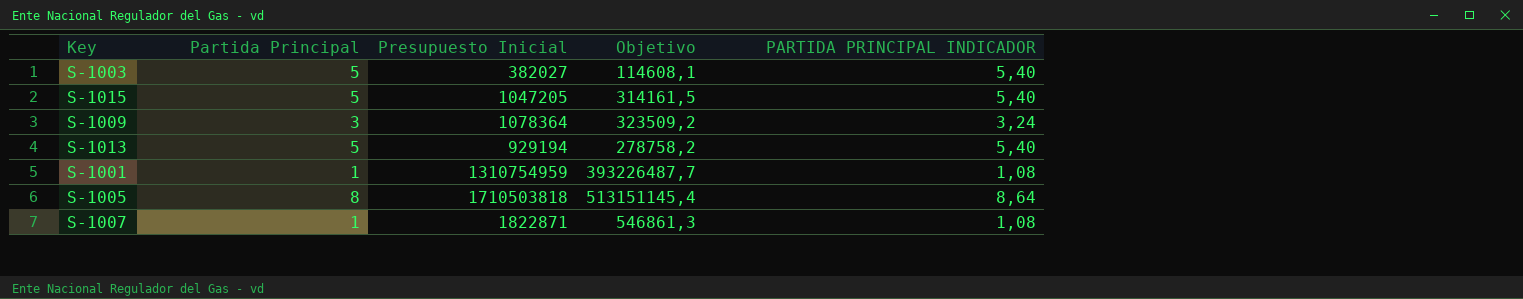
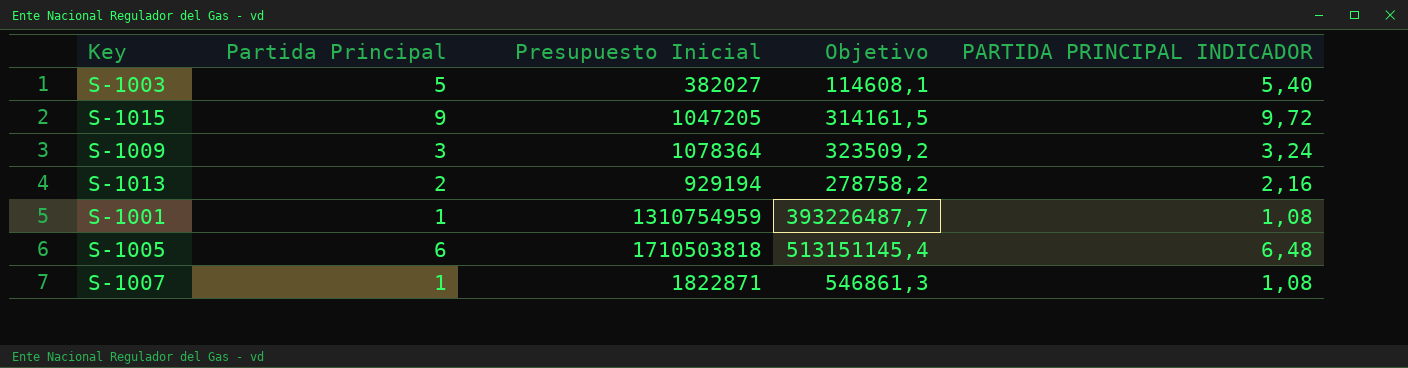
S-1015 | Partida Principal: 5 -> 9
S-1015 | PARTIDA PRINCIPAL INDICADOR: 5,40 -> 9,72
S-1013 | Partida Principal: 5 -> 2
S-1013 | PARTIDA PRINCIPAL INDICADOR: 5,40 -> 2,16
S-1005 | Partida Principal: 8 -> 6
S-1005 | PARTIDA PRINCIPAL INDICADOR: 8,64 -> 6,48

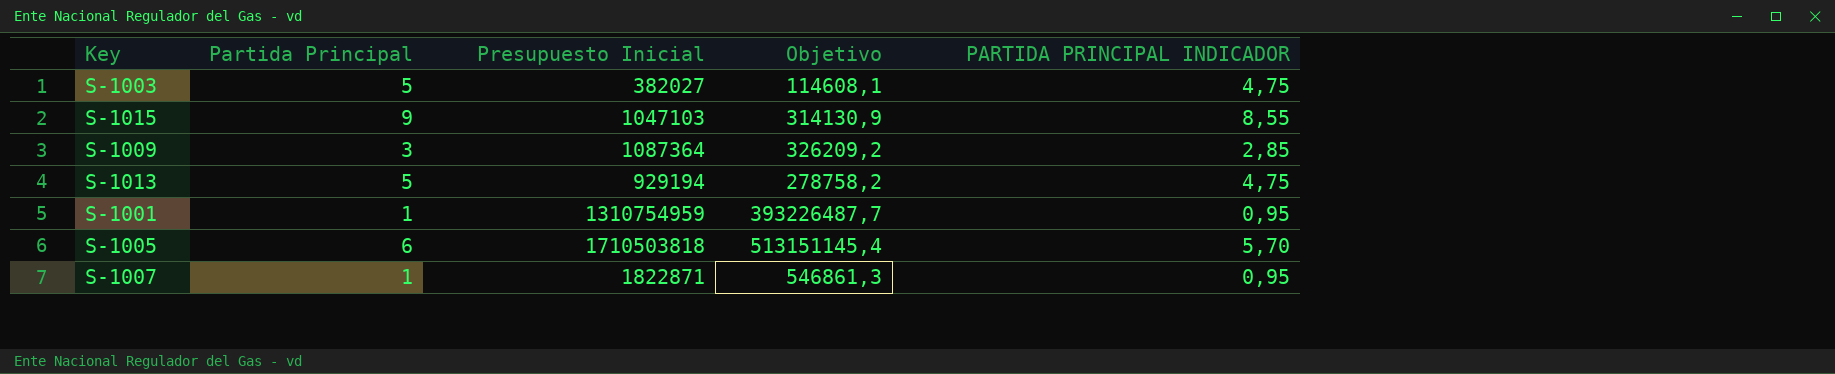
column PARTIDA PRINCIPAL INDICADOR | formula: [Partida Principal] * 1,08 -> [Partida Principal] * 0,95
S-1015 | Presupuesto Inicial: 1047205 -> 1047103
S-1015 | Objetivo: 314161,5 -> 314130,9
S-1009 | Presupuesto Inicial: 1078364 -> 1087364
S-1009 | Objetivo: 323509,2 -> 326209,2
S-1013 | Partida Principal: 2 -> 5

